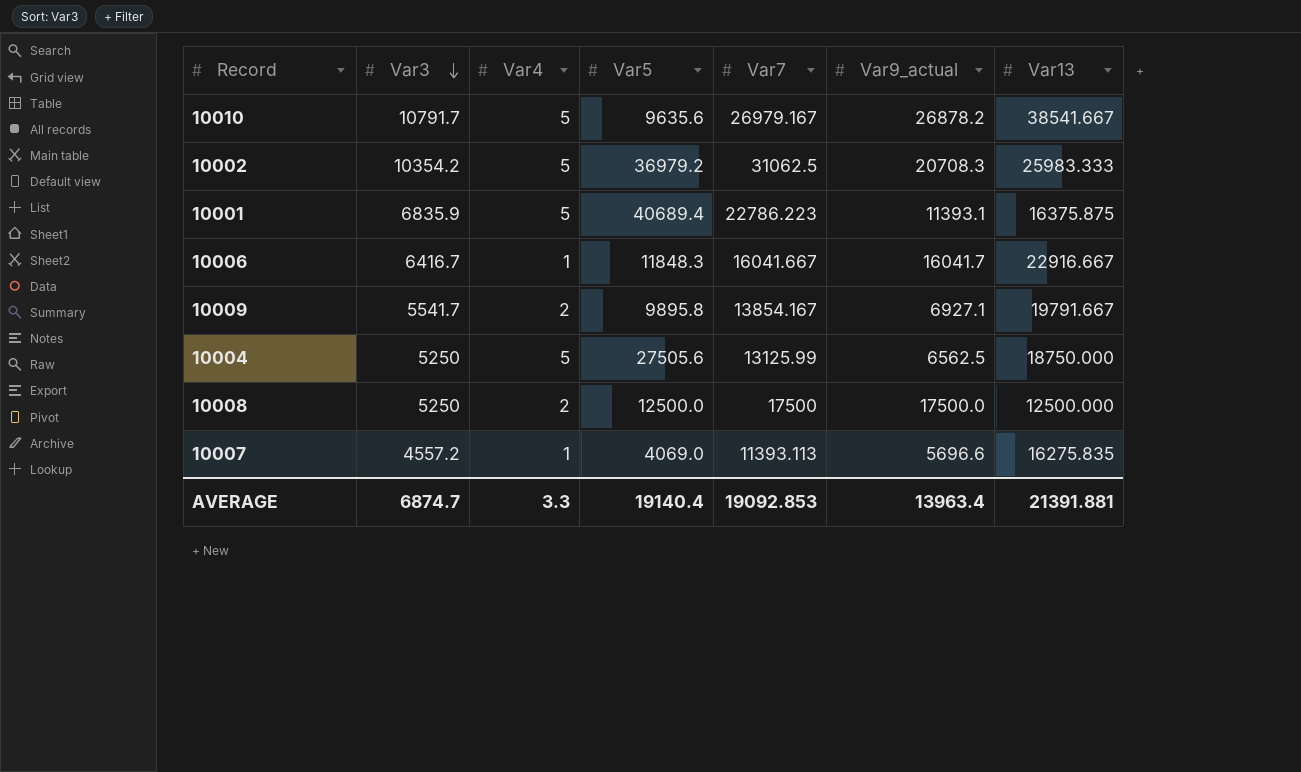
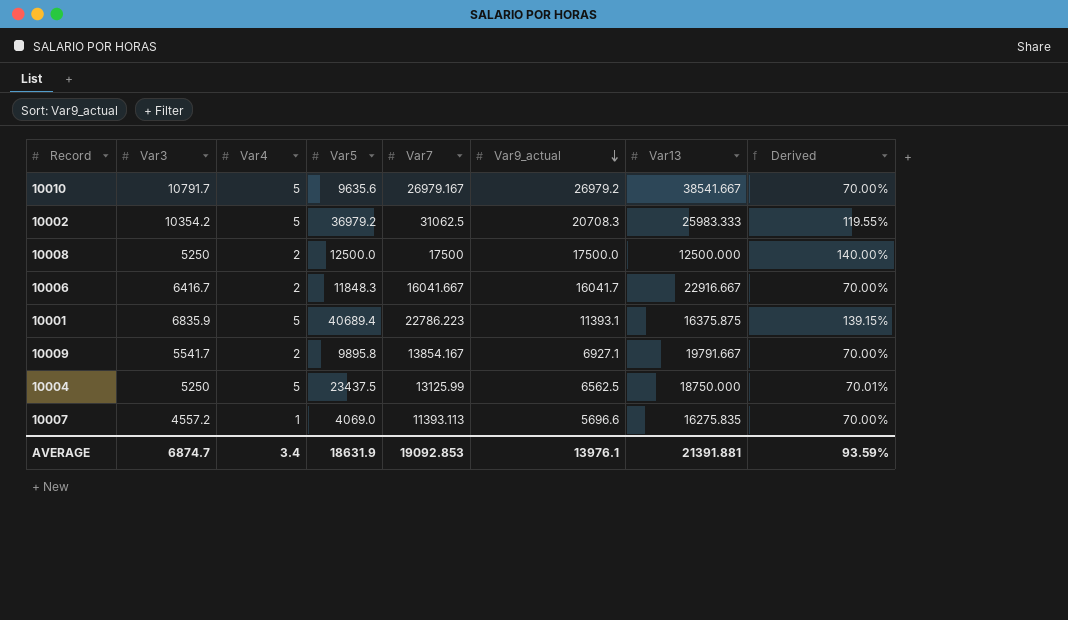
row order: Var3 descending -> Var9_actual descending
column Derived | formula: none -> [Var7] / [Var13]
10010 | Var9_actual: 26878.2 -> 26979.2
10006 | Var4: 1 -> 2
10004 | Var5: 27505.6 -> 23437.5
AVERAGE | Var4: 3.3 -> 3.4
AVERAGE | Var5: 19140.4 -> 18631.9
AVERAGE | Var9_actual: 13963.4 -> 13976.1

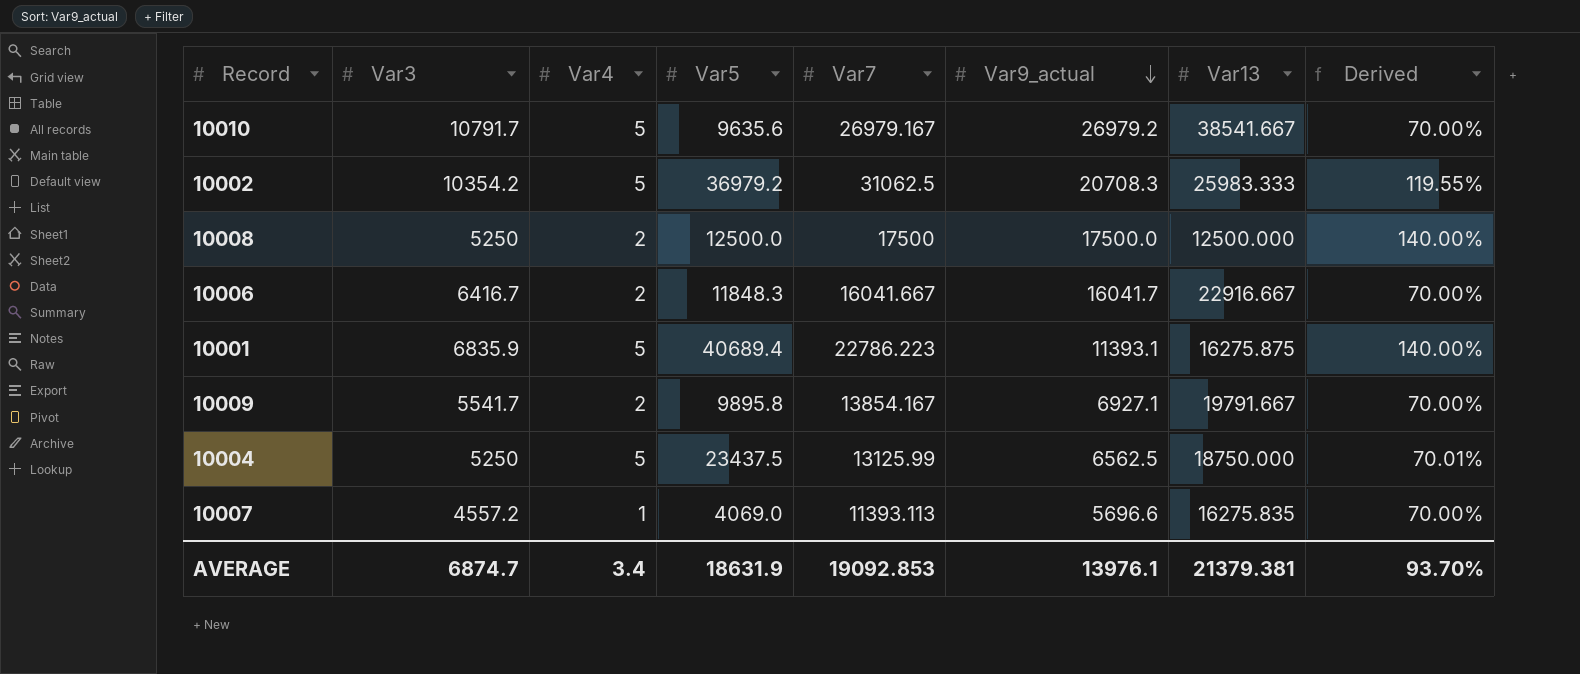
10001 | Var13: 16375.875 -> 16275.875
10001 | Derived: 139.15% -> 140.00%
AVERAGE | Var13: 21391.881 -> 21379.381
AVERAGE | Derived: 93.59% -> 93.70%

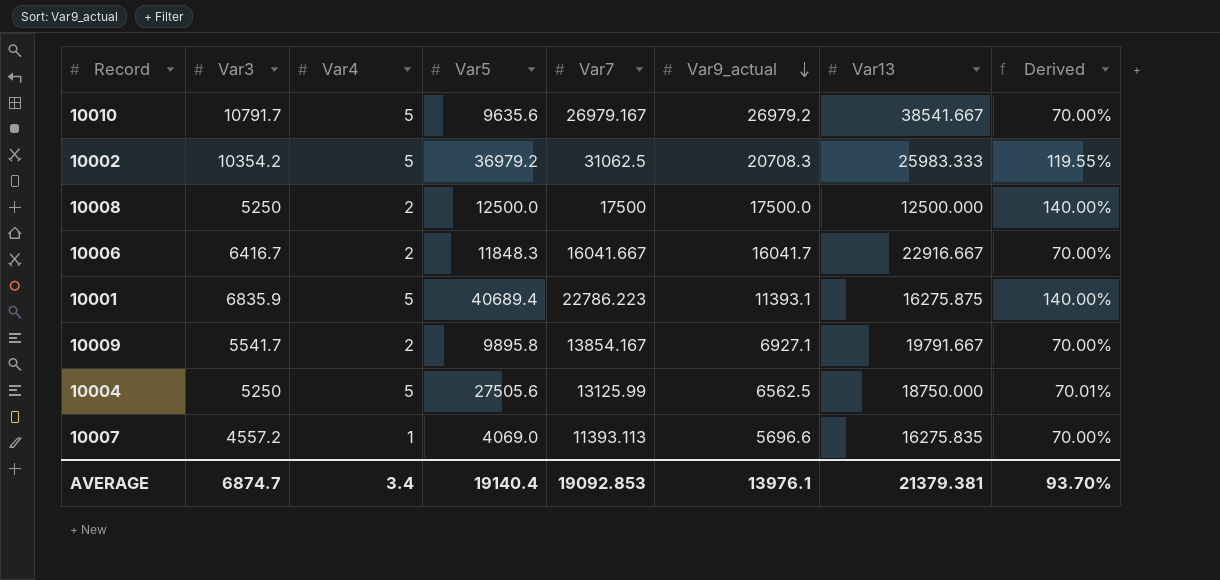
10004 | Var5: 23437.5 -> 27505.6
AVERAGE | Var5: 18631.9 -> 19140.4

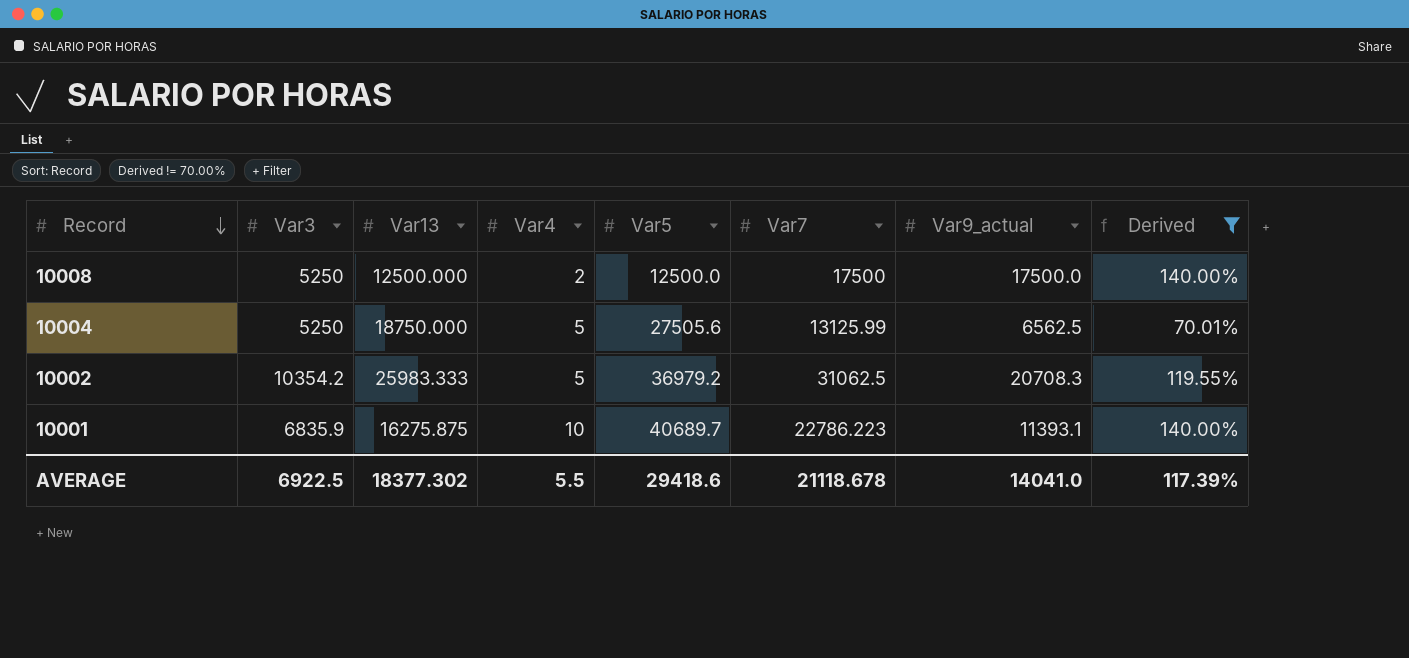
filter: none -> Derived != 70.00%
row order: Var9_actual descending -> Record descending
column Var13 | position: 7 -> 3
10001 | Var4: 5 -> 10
10001 | Var5: 40689.4 -> 40689.7
AVERAGE | Var3: 6874.7 -> 6922.5
AVERAGE | Var13: 21379.381 -> 18377.302
AVERAGE | Var4: 3.4 -> 5.5
AVERAGE | Var5: 19140.4 -> 29418.6
AVERAGE | Var7: 19092.853 -> 21118.678
AVERAGE | Var9_actual: 13976.1 -> 14041.0
AVERAGE | Derived: 93.70% -> 117.39%

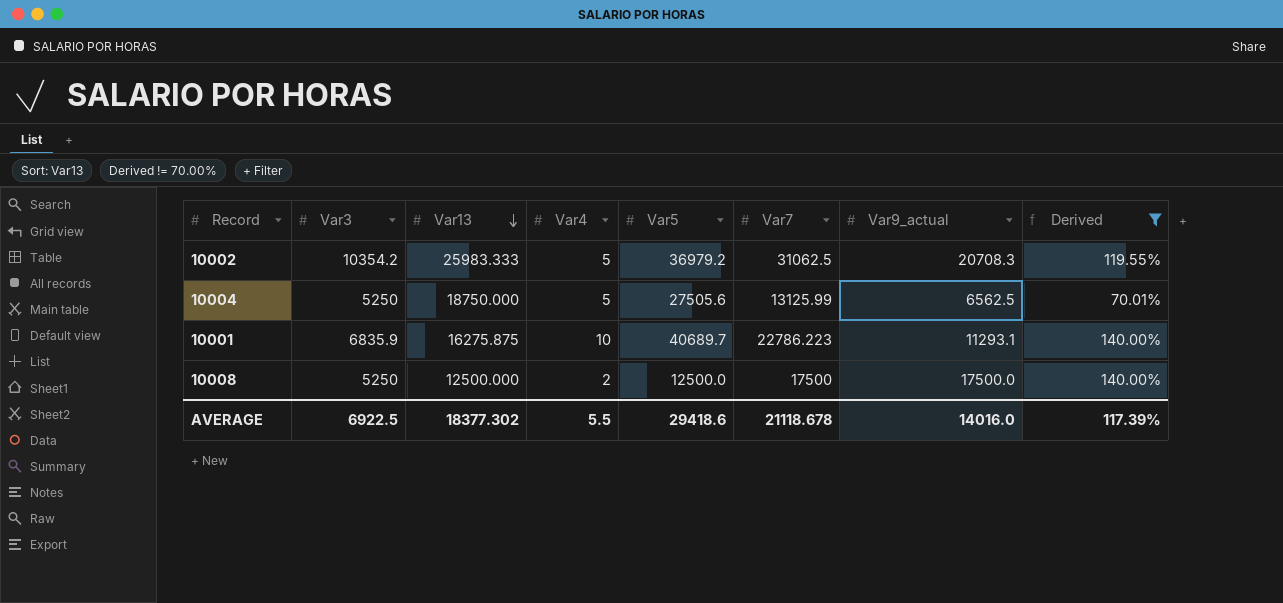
row order: Record descending -> Var13 descending
10001 | Var9_actual: 11393.1 -> 11293.1
AVERAGE | Var9_actual: 14041.0 -> 14016.0

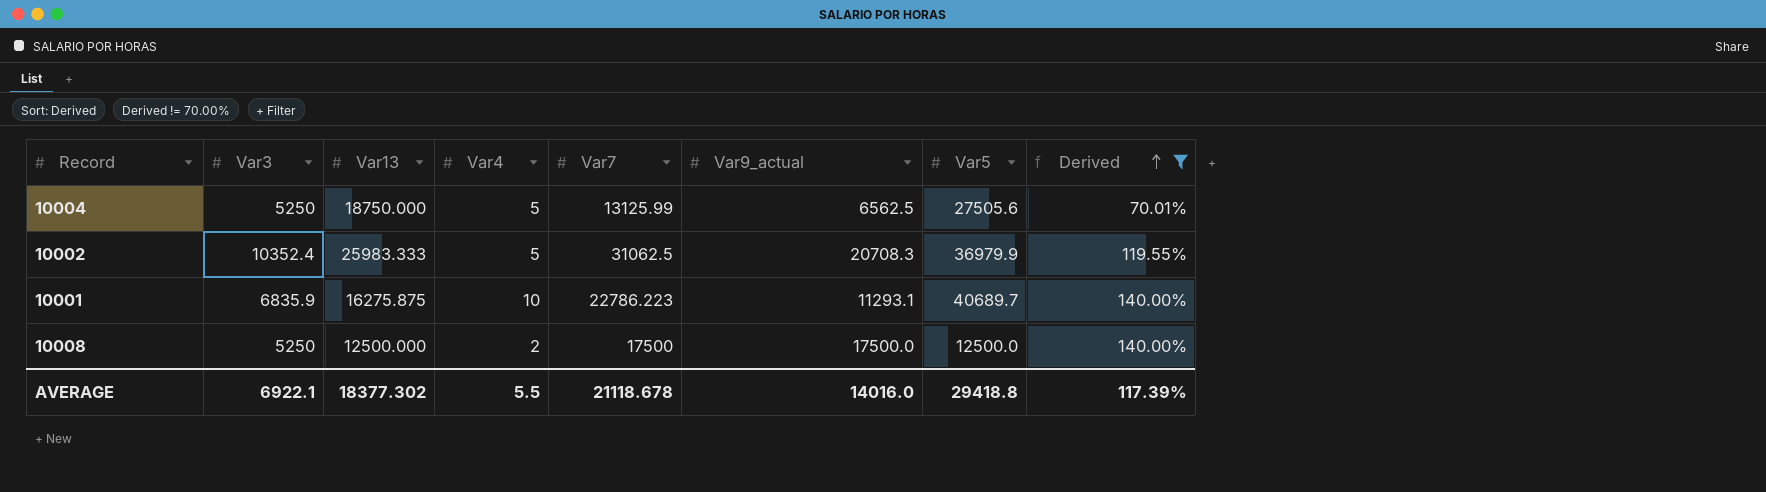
row order: Var13 descending -> Derived ascending
column Var5 | position: 5 -> 7
10002 | Var3: 10354.2 -> 10352.4
10002 | Var5: 36979.2 -> 36979.9
AVERAGE | Var3: 6922.5 -> 6922.1
AVERAGE | Var5: 29418.6 -> 29418.8

